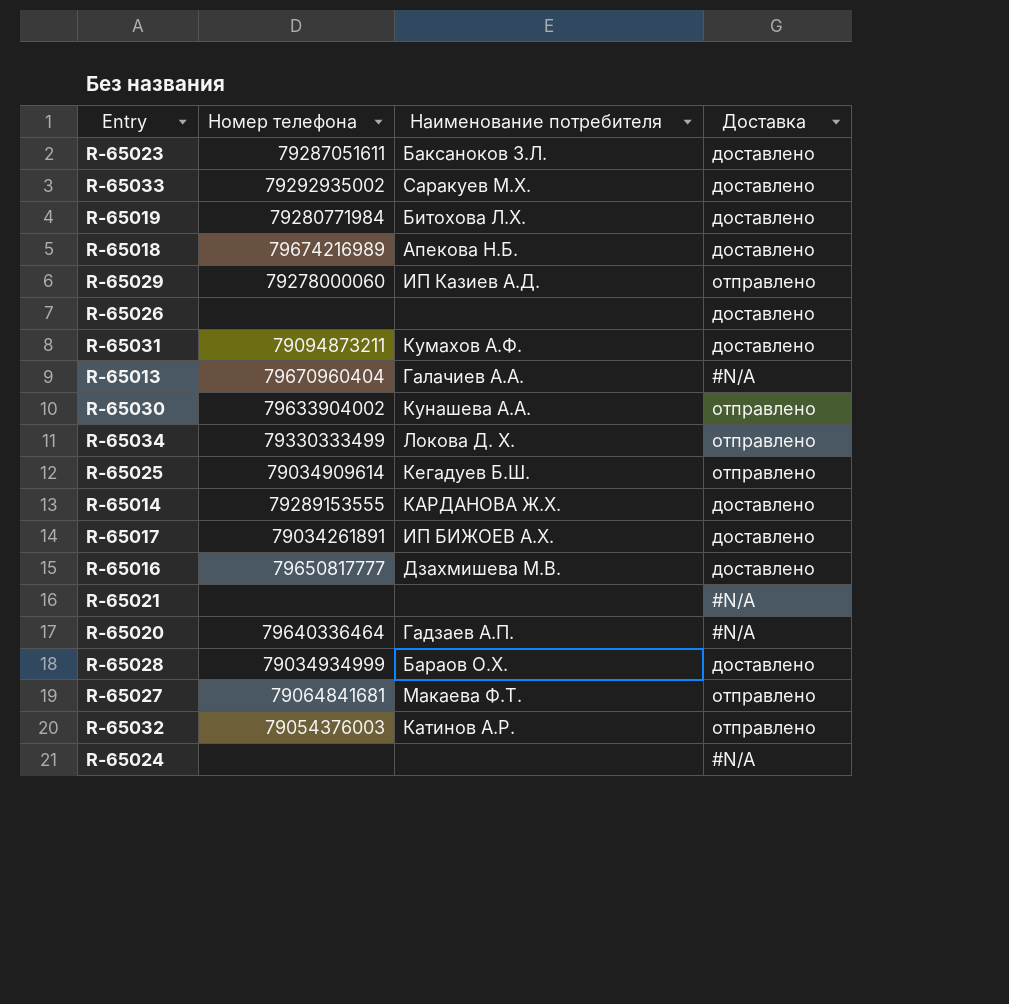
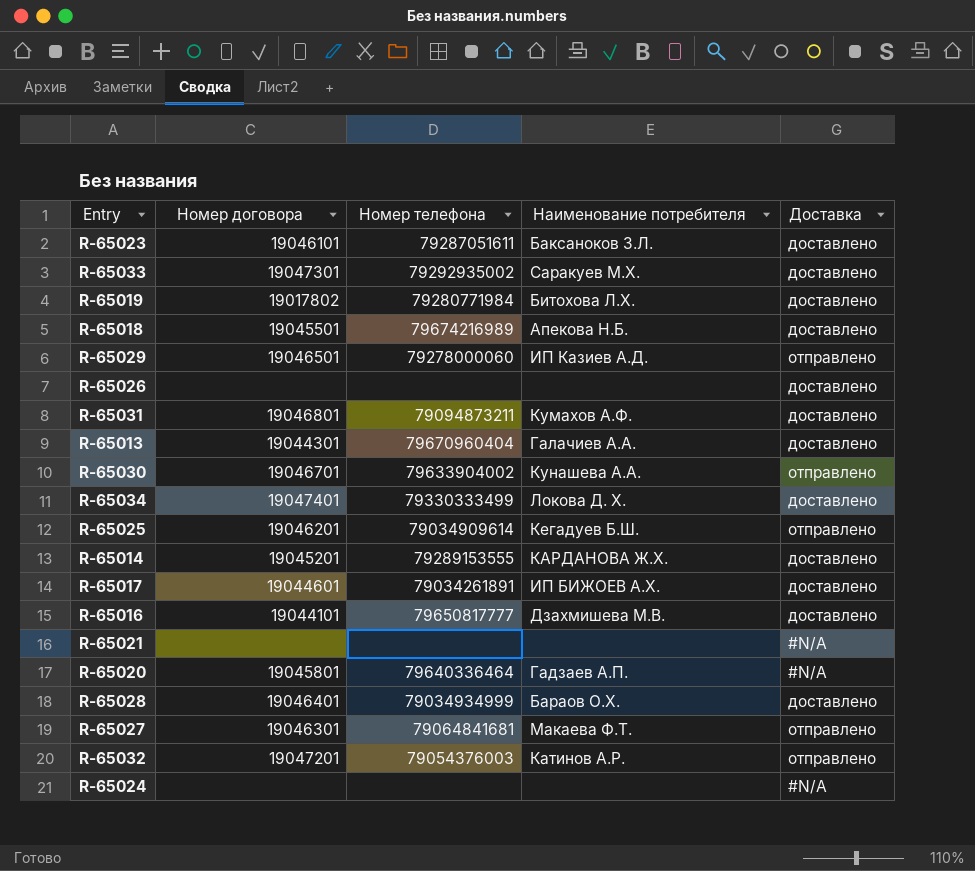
column Номер договора | position: none -> 2
R-65013 | Доставка: #N/A -> доставлено
R-65034 | Доставка: отправлено -> доставлено

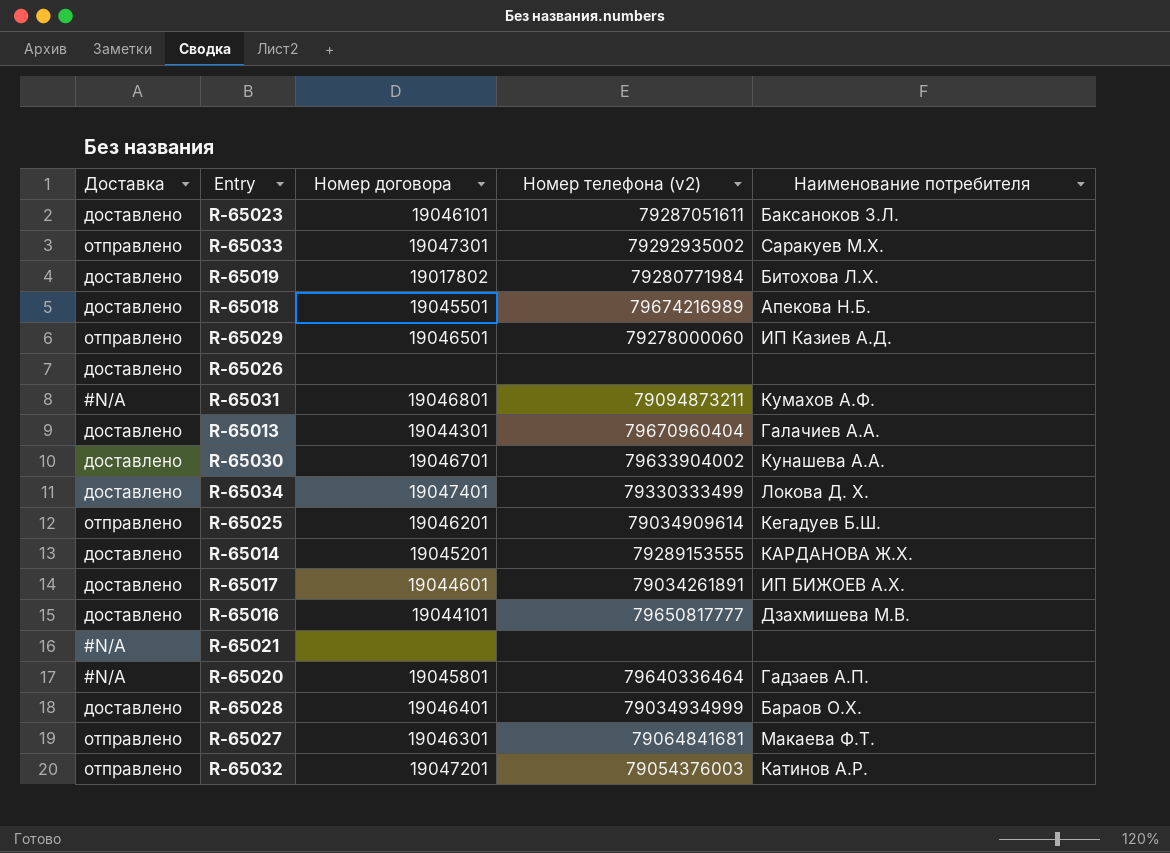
column Доставка | position: 5 -> 1
column name: Номер телефона -> Номер телефона (v2)
row R-65024: none | none | none | #N/A -> none
R-65033 | Доставка: доставлено -> отправлено
R-65031 | Доставка: доставлено -> #N/A
R-65030 | Доставка: отправлено -> доставлено

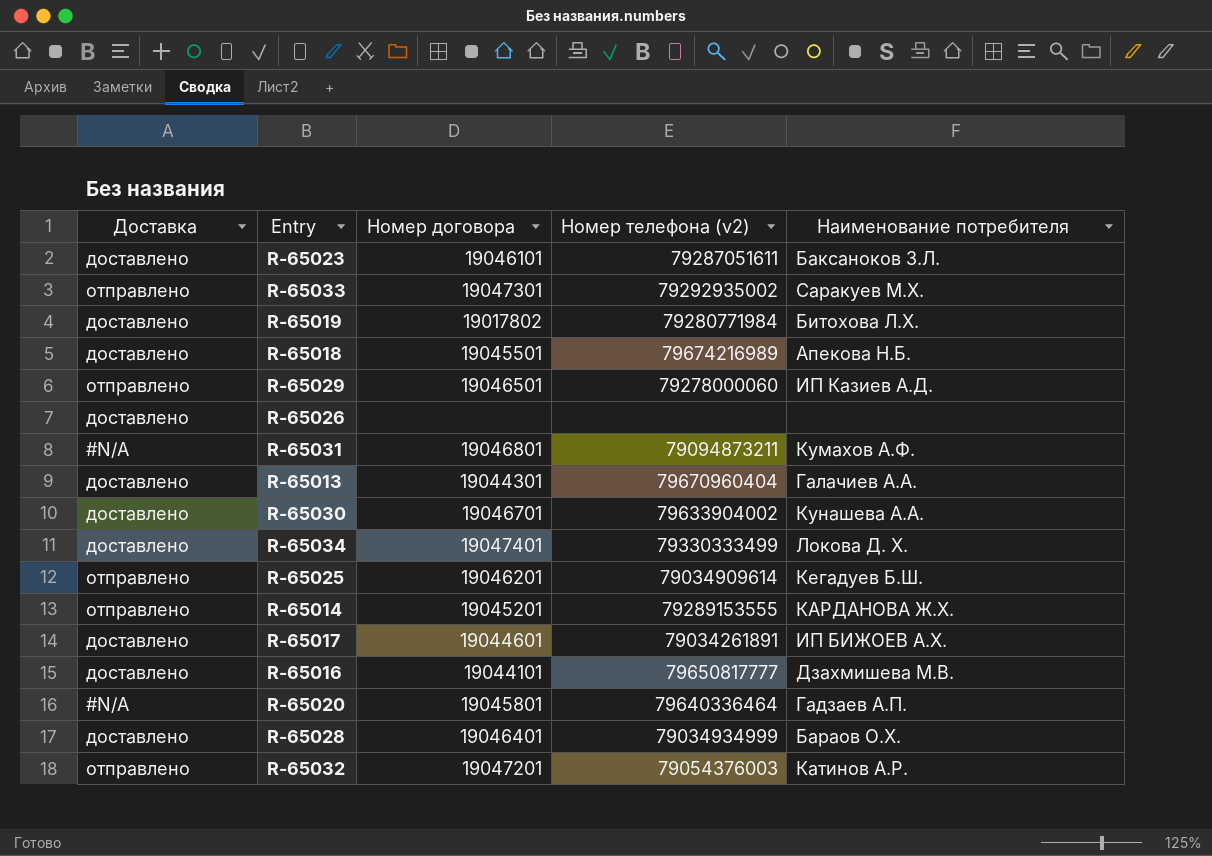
row R-65021: #N/A | none | none | none -> none
row R-65027: отправлено | 19046301 | 79064841681 | Макаева Ф.Т. -> none
R-65014 | Доставка: доставлено -> отправлено

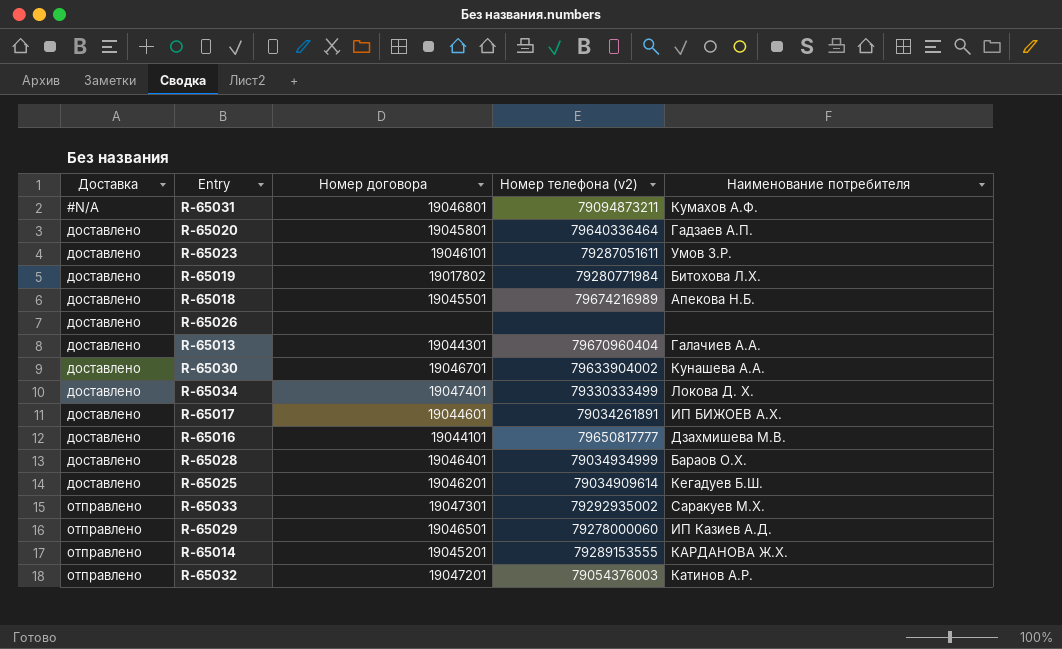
row order: none -> Доставка ascending
R-65020 | Доставка: #N/A -> доставлено
R-65023 | Наименование потребителя: Баксаноков З.Л. -> Умов З.Р.
R-65025 | Доставка: отправлено -> доставлено

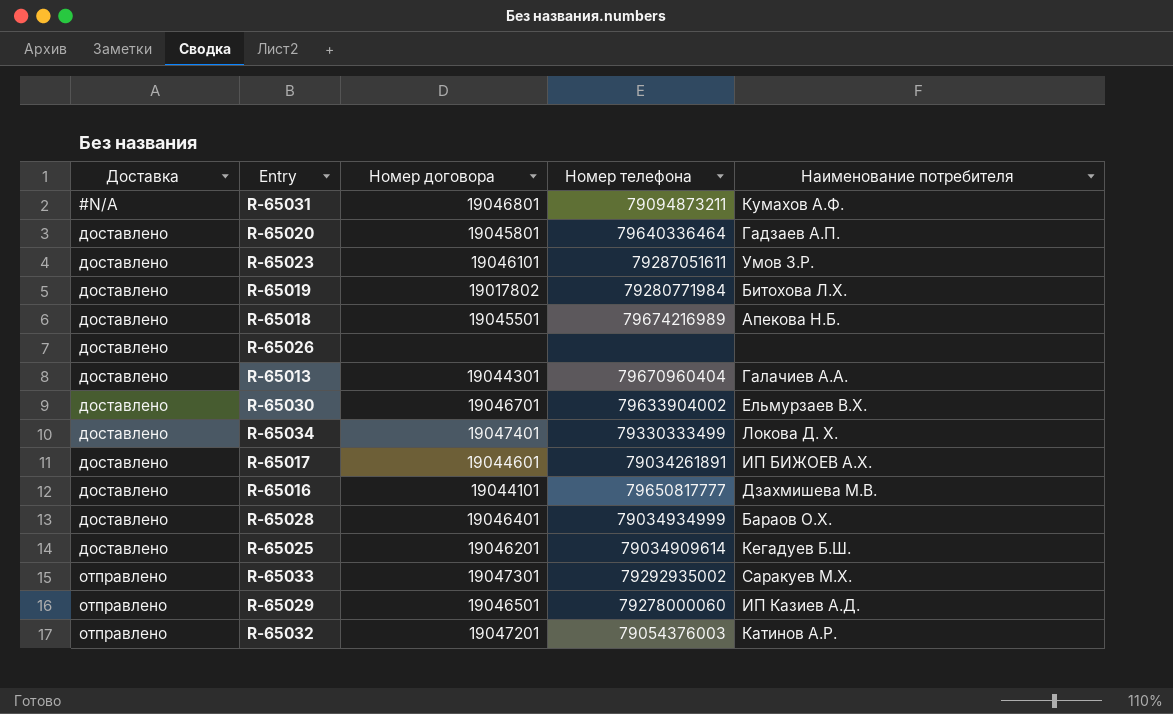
column name: Номер телефона (v2) -> Номер телефона
row R-65014: отправлено | 19045201 | 79289153555 | КАРДАНОВА Ж.Х. -> none
R-65030 | Наименование потребителя: Кунашева А.А. -> Ельмурзаев В.Х.

